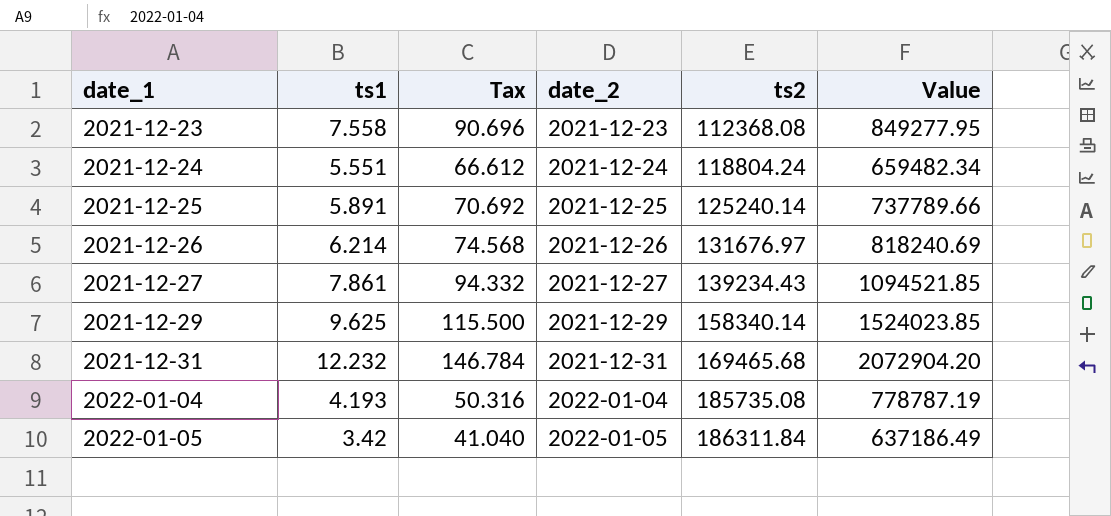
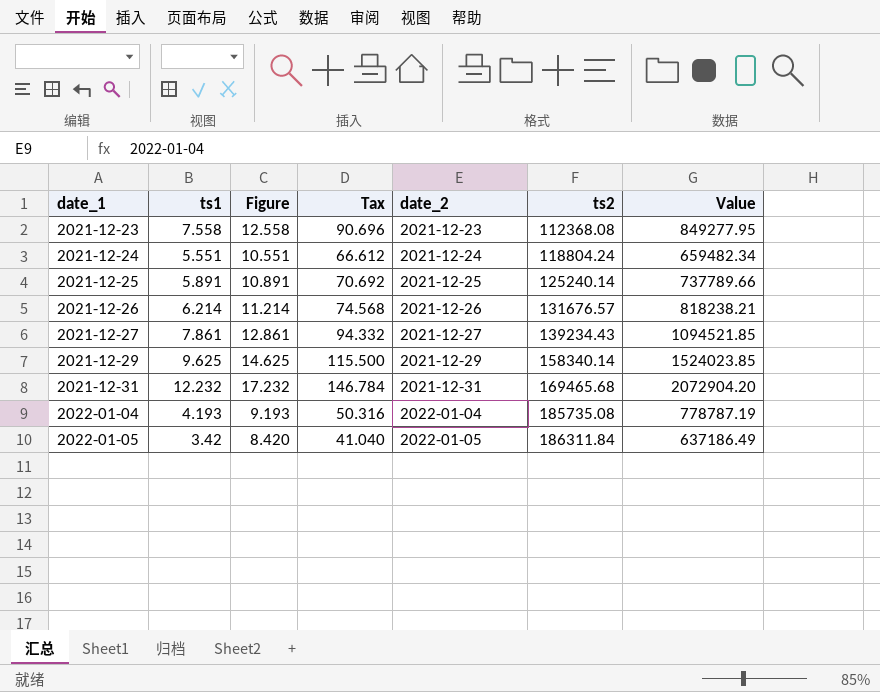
column Figure | formula: none -> [ts1] + 5
2021-12-26 | ts2: 131676.97 -> 131676.57
2021-12-26 | Value: 818240.69 -> 818238.21

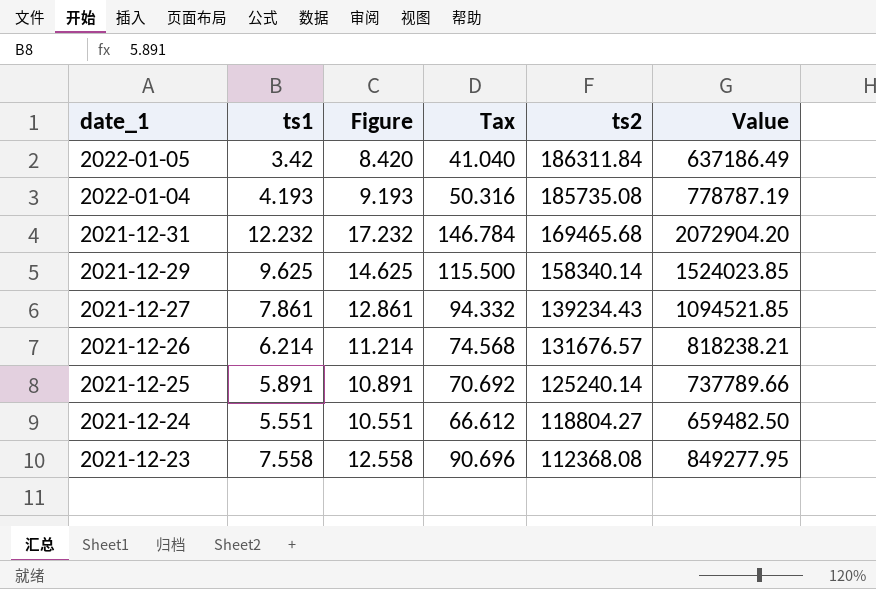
row order: date_1 ascending -> date_1 descending
column date_2 | position: 5 -> none
2021-12-24 | ts2: 118804.24 -> 118804.27
2021-12-24 | Value: 659482.34 -> 659482.50

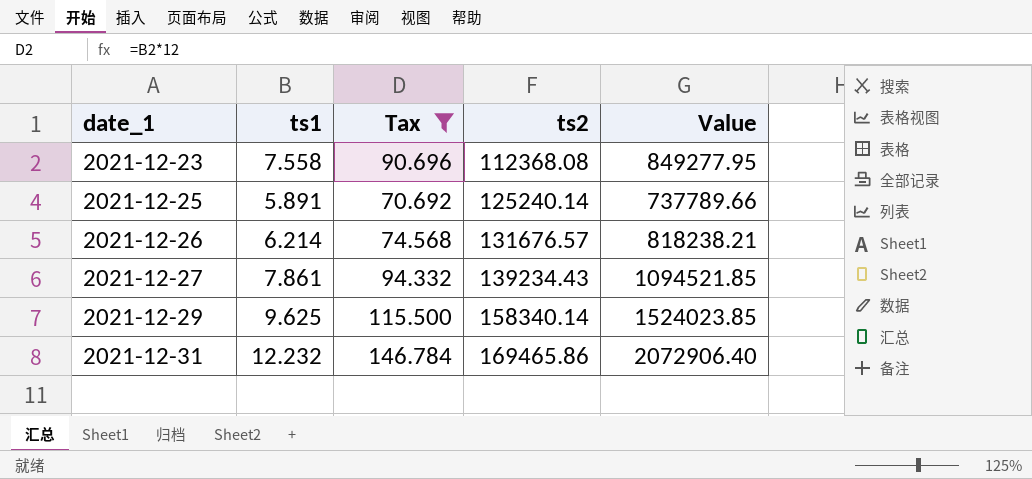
filter: none -> Tax >= 70.692
row order: date_1 descending -> date_1 ascending
column Figure | formula: [ts1] + 5 -> none
2021-12-31 | ts2: 169465.68 -> 169465.86
2021-12-31 | Value: 2072904.20 -> 2072906.40

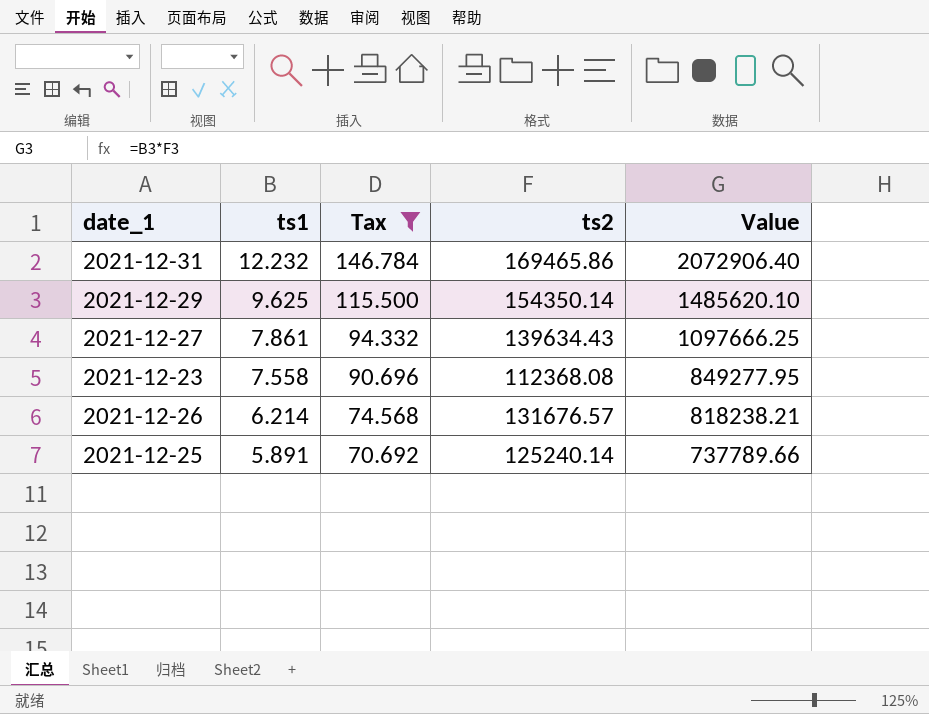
row order: date_1 ascending -> ts1 descending
2021-12-29 | ts2: 158340.14 -> 154350.14
2021-12-29 | Value: 1524023.85 -> 1485620.10
2021-12-27 | ts2: 139234.43 -> 139634.43
2021-12-27 | Value: 1094521.85 -> 1097666.25

